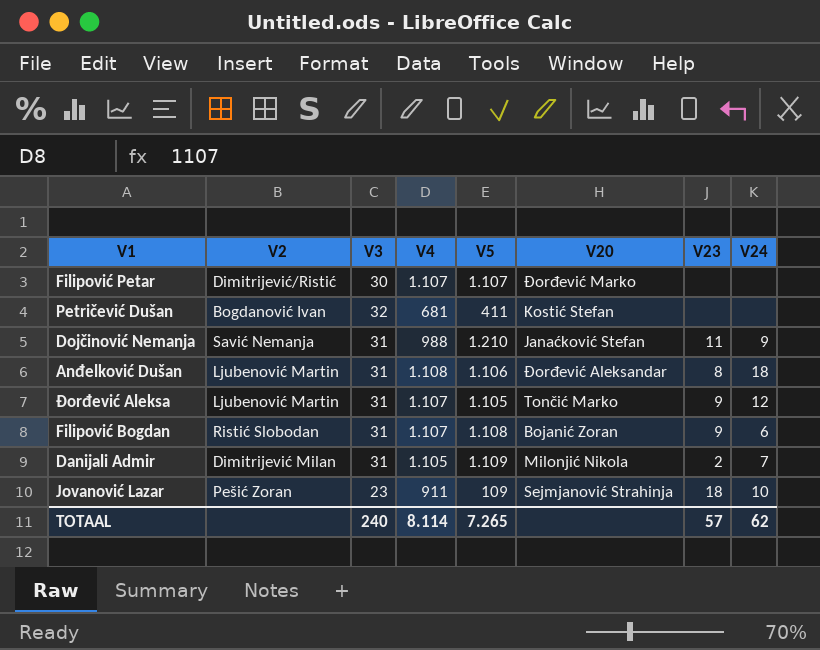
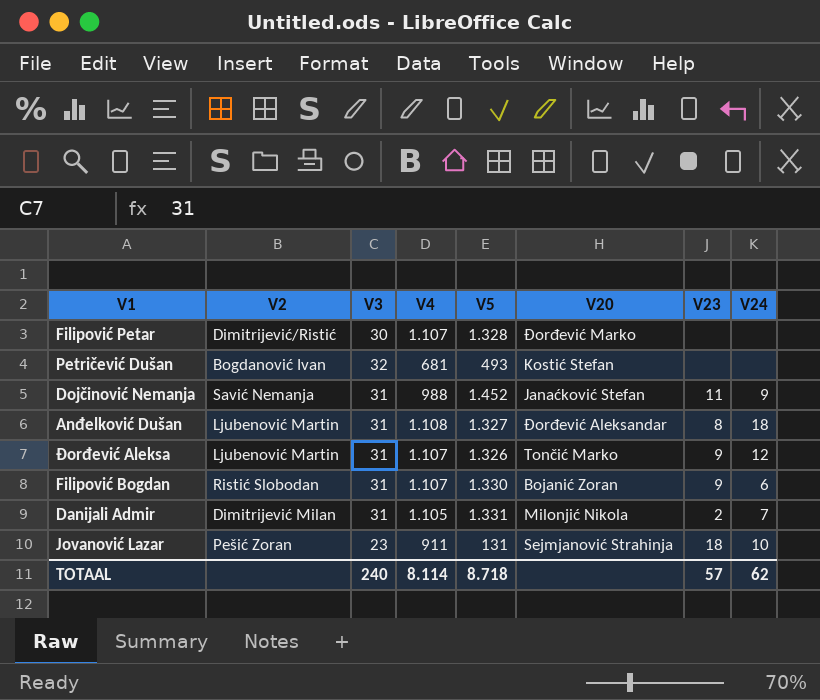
Filipović Petar | V5: 1.107 -> 1.328
Petričević Dušan | V5: 411 -> 493
Dojčinović Nemanja | V5: 1.210 -> 1.452
Anđelković Dušan | V5: 1.106 -> 1.327
Đorđević Aleksa | V5: 1.105 -> 1.326
Filipović Bogdan | V5: 1.108 -> 1.330
Danijali Admir | V5: 1.109 -> 1.331
Jovanović Lazar | V5: 109 -> 131
TOTAAL | V5: 7.265 -> 8.718

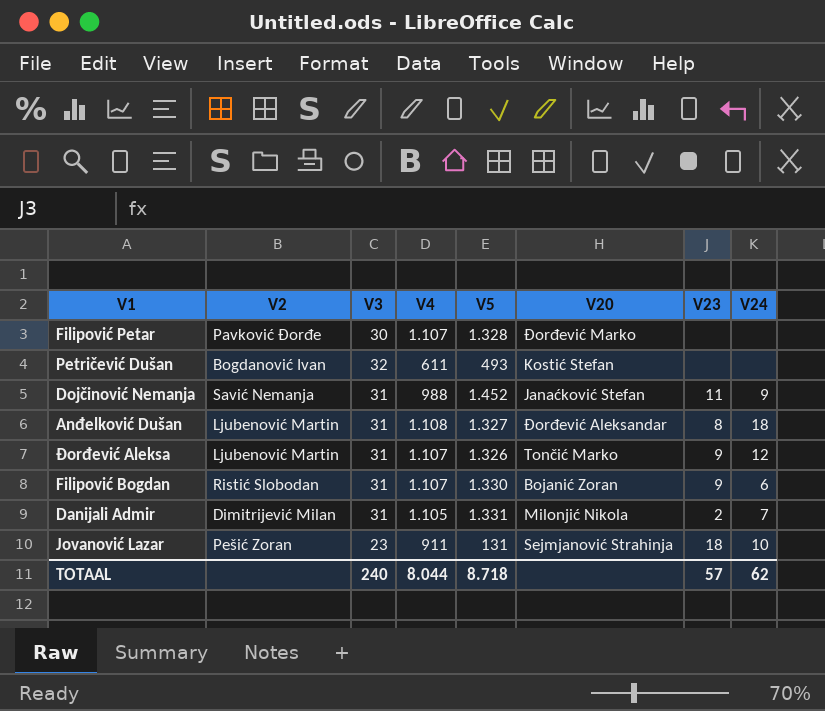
Filipović Petar | V2: Dimitrijević/Ristić -> Pavković Đorđe
Petričević Dušan | V4: 681 -> 611
TOTAAL | V4: 8.114 -> 8.044

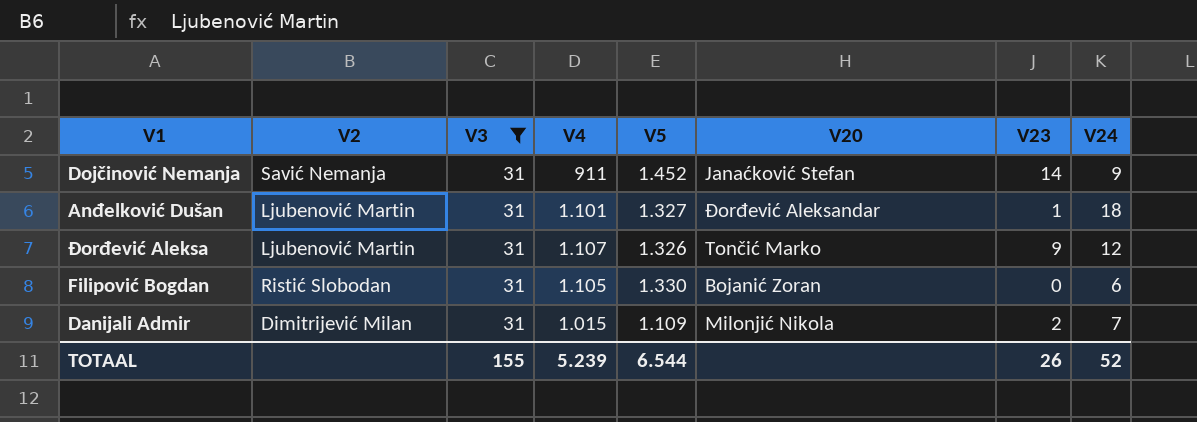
filter: none -> V3 = 31
Dojčinović Nemanja | V4: 988 -> 911
Dojčinović Nemanja | V23: 11 -> 14
Anđelković Dušan | V4: 1.108 -> 1.101
Anđelković Dušan | V23: 8 -> 1
Filipović Bogdan | V4: 1.107 -> 1.105
Filipović Bogdan | V23: 9 -> 0
Danijali Admir | V4: 1.105 -> 1.015
Danijali Admir | V5: 1.331 -> 1.109
TOTAAL | V3: 240 -> 155
TOTAAL | V4: 8.044 -> 5.239
TOTAAL | V5: 8.718 -> 6.544
TOTAAL | V23: 57 -> 26
TOTAAL | V24: 62 -> 52

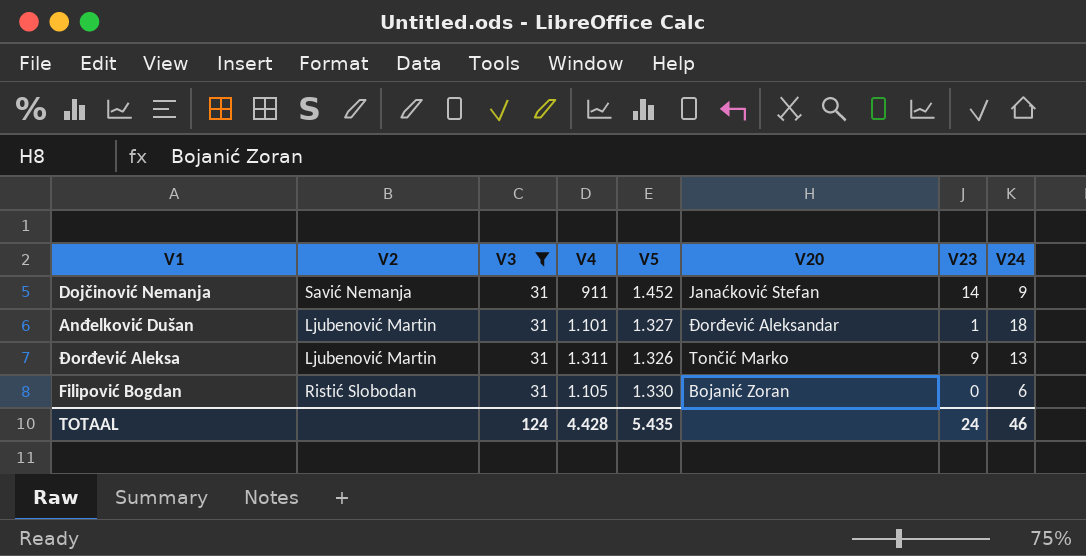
row Danijali Admir: Dimitrijević Milan | 31 | 1.015 | 1.109 | Milonjić Nikola | 2 | 7 -> none
Đorđević Aleksa | V4: 1.107 -> 1.311
Đorđević Aleksa | V24: 12 -> 13
TOTAAL | V3: 155 -> 124
TOTAAL | V4: 5.239 -> 4.428
TOTAAL | V5: 6.544 -> 5.435
TOTAAL | V23: 26 -> 24
TOTAAL | V24: 52 -> 46

